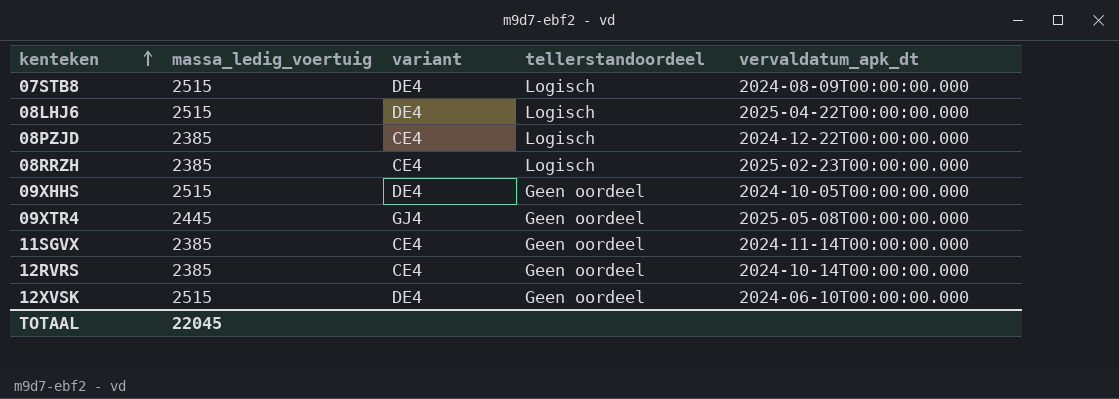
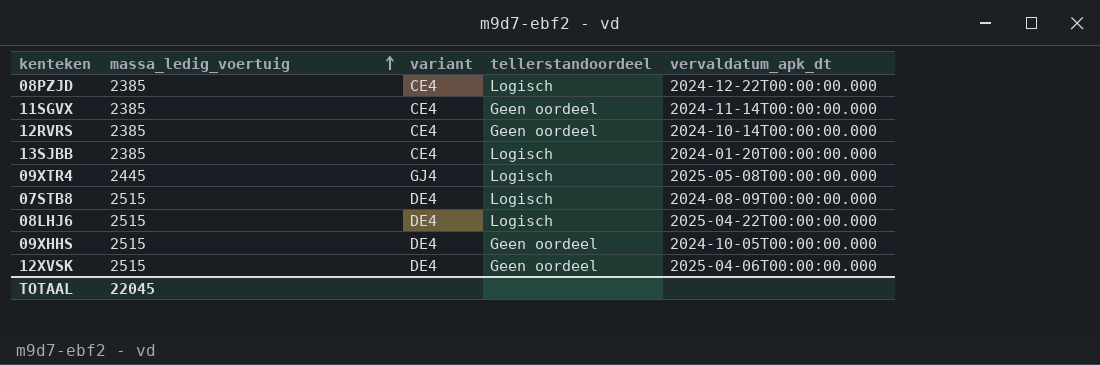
row order: kenteken ascending -> massa_ledig_voertuig ascending
row 08RRZH: 2385 | CE4 | Logisch | 2025-02-23T00:00:00.000 -> none
row 13SJBB: none -> 2385 | CE4 | Logisch | 2024-01-20T00:00:00.000
09XTR4 | tellerstandoordeel: Geen oordeel -> Logisch
12XVSK | vervaldatum_apk_dt: 2024-06-10T00:00:00.000 -> 2025-04-06T00:00:00.000

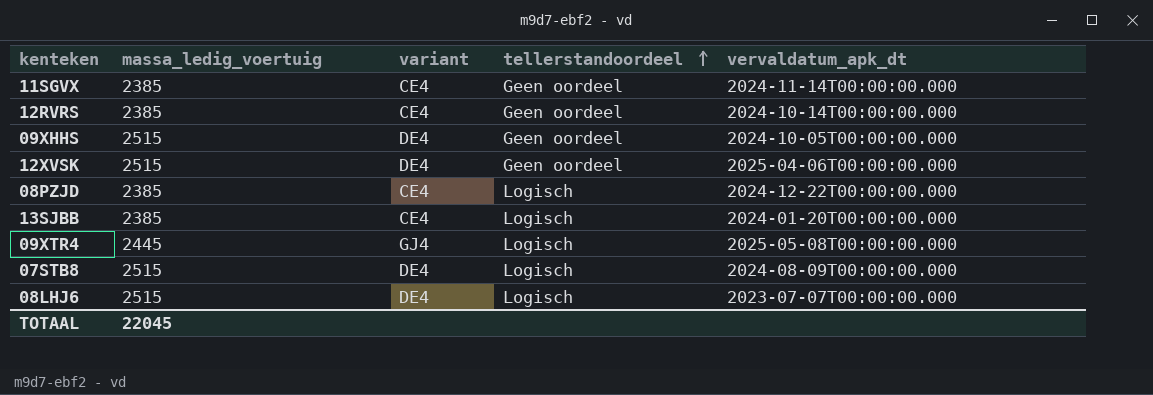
row order: massa_ledig_voertuig ascending -> tellerstandoordeel ascending
08LHJ6 | vervaldatum_apk_dt: 2025-04-22T00:00:00.000 -> 2023-07-07T00:00:00.000

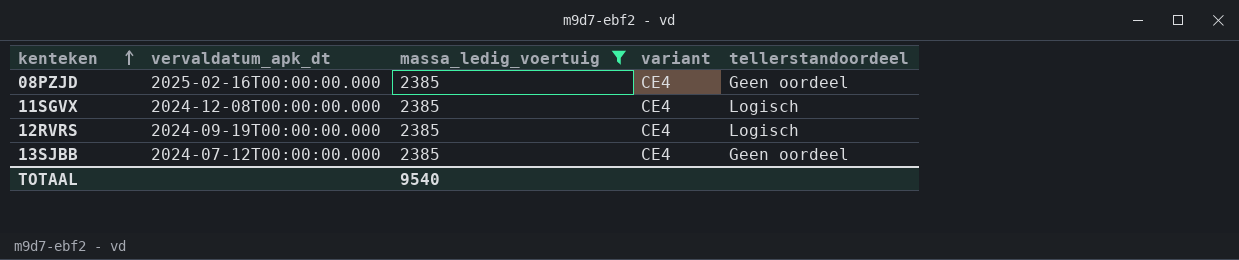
filter: none -> massa_ledig_voertuig = 2385
row order: tellerstandoordeel ascending -> kenteken ascending
column vervaldatum_apk_dt | position: 5 -> 2
08PZJD | vervaldatum_apk_dt: 2024-12-22T00:00:00.000 -> 2025-02-16T00:00:00.000
08PZJD | tellerstandoordeel: Logisch -> Geen oordeel
11SGVX | vervaldatum_apk_dt: 2024-11-14T00:00:00.000 -> 2024-12-08T00:00:00.000
11SGVX | tellerstandoordeel: Geen oordeel -> Logisch
12RVRS | vervaldatum_apk_dt: 2024-10-14T00:00:00.000 -> 2024-09-19T00:00:00.000
12RVRS | tellerstandoordeel: Geen oordeel -> Logisch
13SJBB | vervaldatum_apk_dt: 2024-01-20T00:00:00.000 -> 2024-07-12T00:00:00.000
13SJBB | tellerstandoordeel: Logisch -> Geen oordeel
TOTAAL | massa_ledig_voertuig: 22045 -> 9540

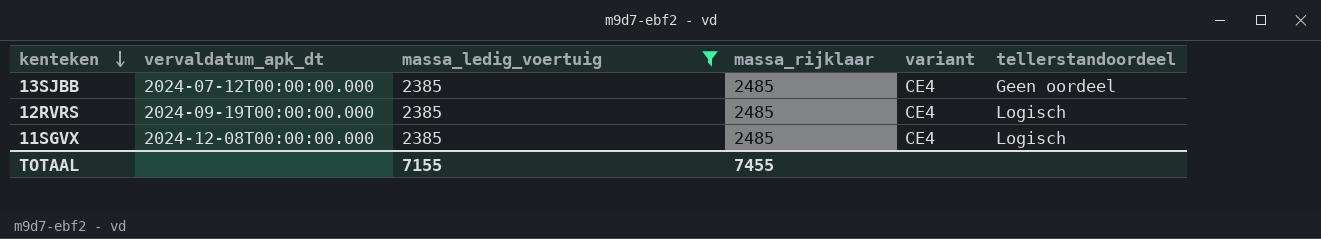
row order: kenteken ascending -> kenteken descending
column massa_rijklaar | position: none -> 4
row 08PZJD: 2025-02-16T00:00:00.000 | 2385 | CE4 | Geen oordeel -> none
TOTAAL | massa_ledig_voertuig: 9540 -> 7155

